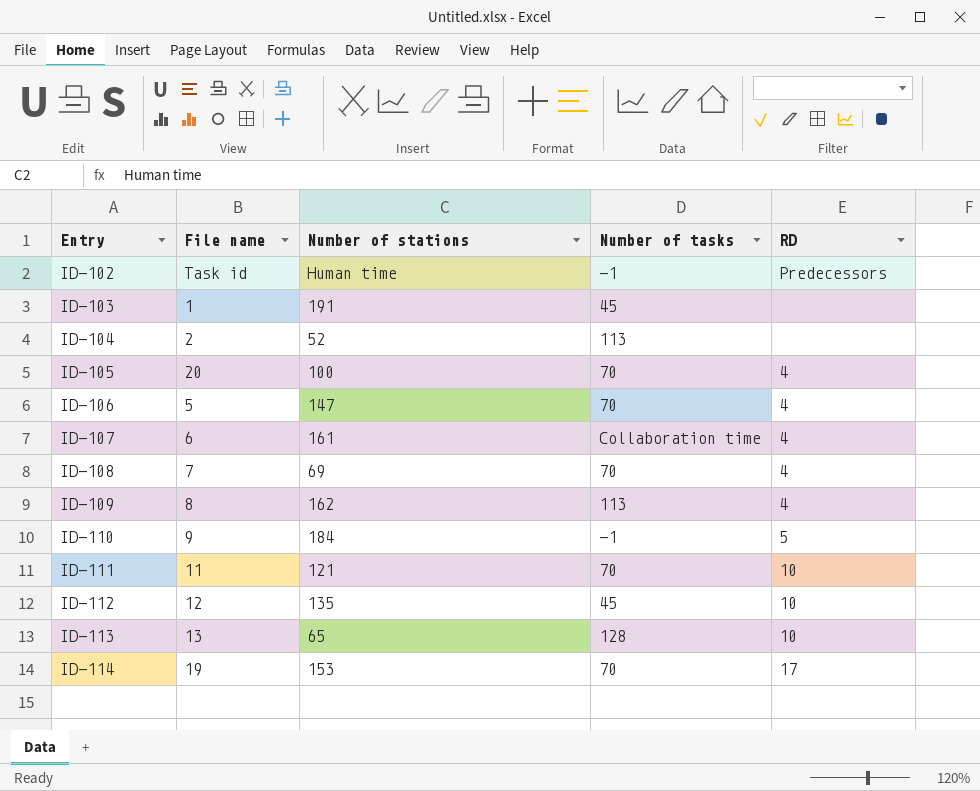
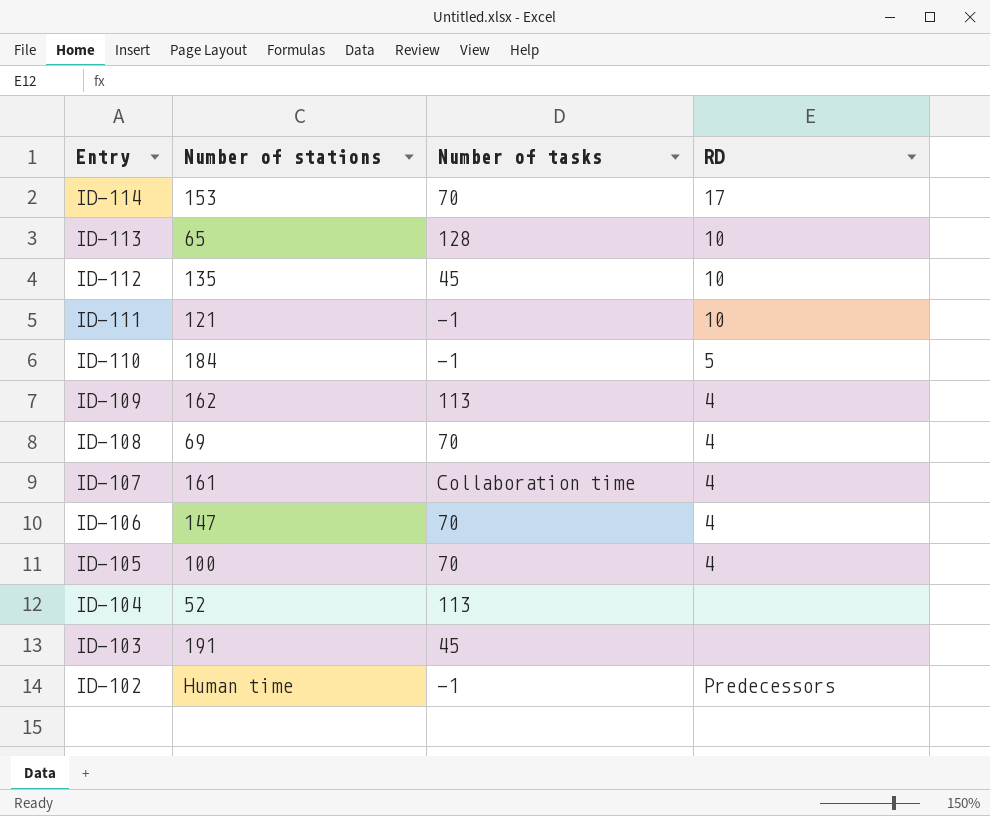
row order: Entry ascending -> Entry descending
column File name | position: 2 -> none
ID-111 | Number of tasks: 70 -> -1

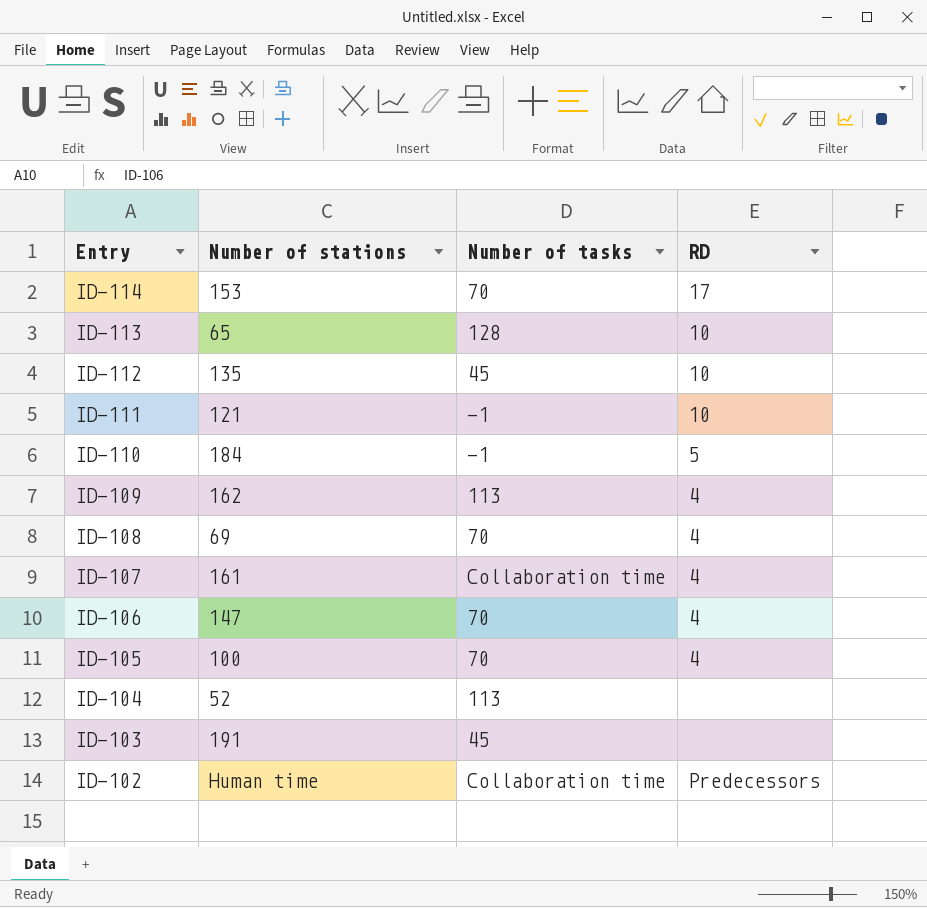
ID-102 | Number of tasks: -1 -> Collaboration time

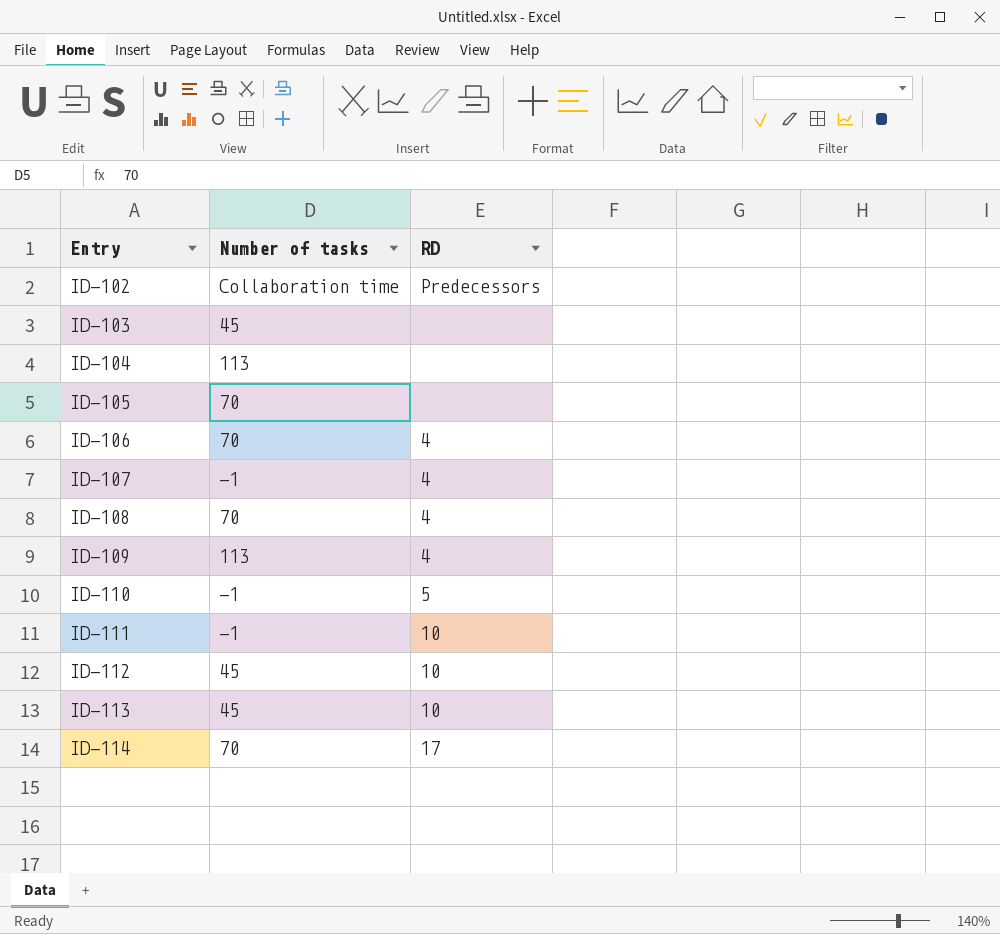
row order: Entry descending -> Entry ascending
column Number of stations | position: 2 -> none
ID-105 | RD: 4 -> none
ID-107 | Number of tasks: Collaboration time -> -1
ID-113 | Number of tasks: 128 -> 45

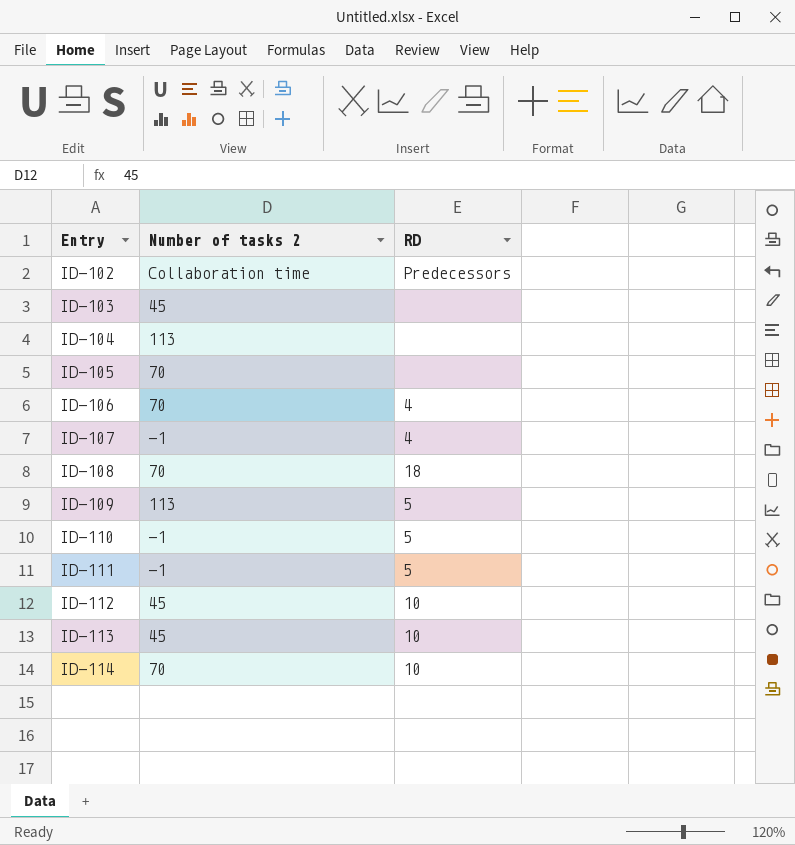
column name: Number of tasks -> Number of tasks 2
ID-108 | RD: 4 -> 18
ID-109 | RD: 4 -> 5
ID-111 | RD: 10 -> 5
ID-114 | RD: 17 -> 10

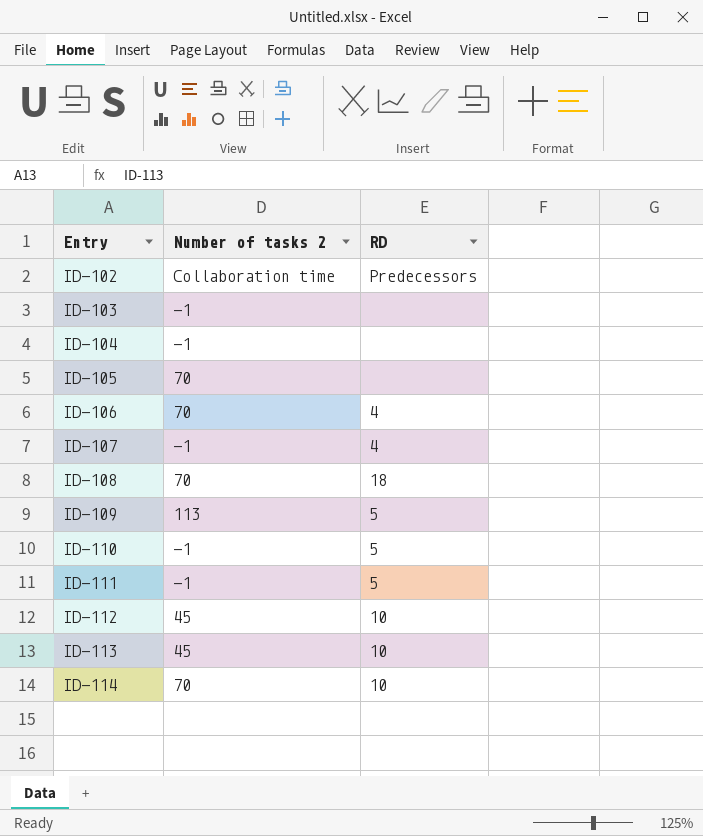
ID-103 | Number of tasks 2: 45 -> -1
ID-104 | Number of tasks 2: 113 -> -1

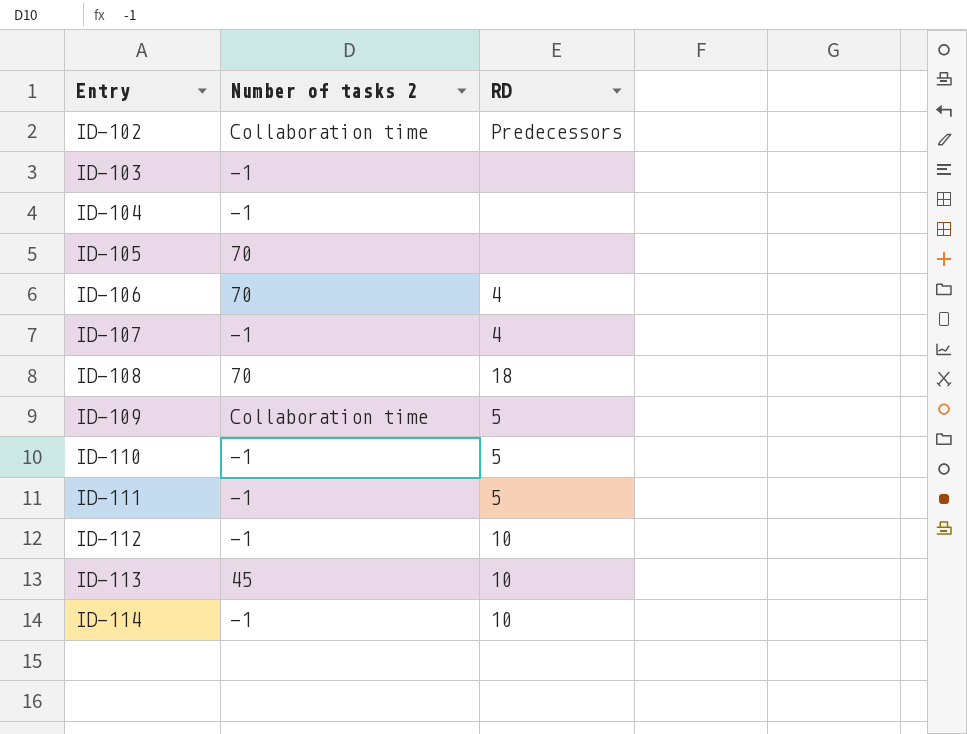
ID-109 | Number of tasks 2: 113 -> Collaboration time
ID-112 | Number of tasks 2: 45 -> -1
ID-114 | Number of tasks 2: 70 -> -1

